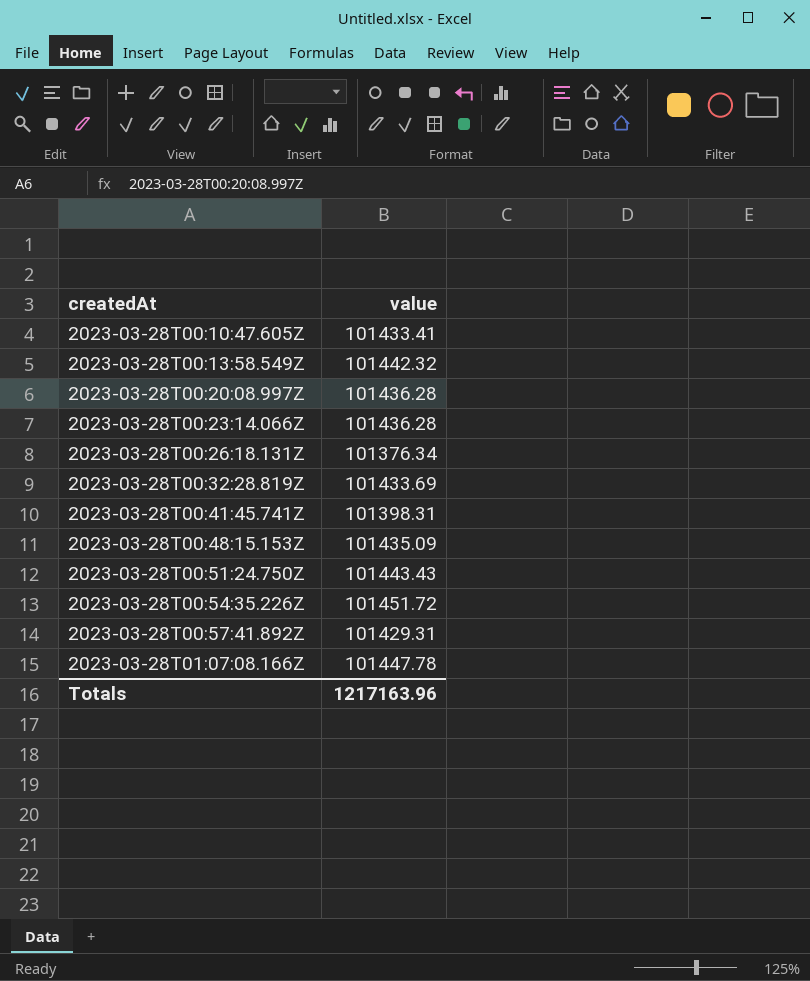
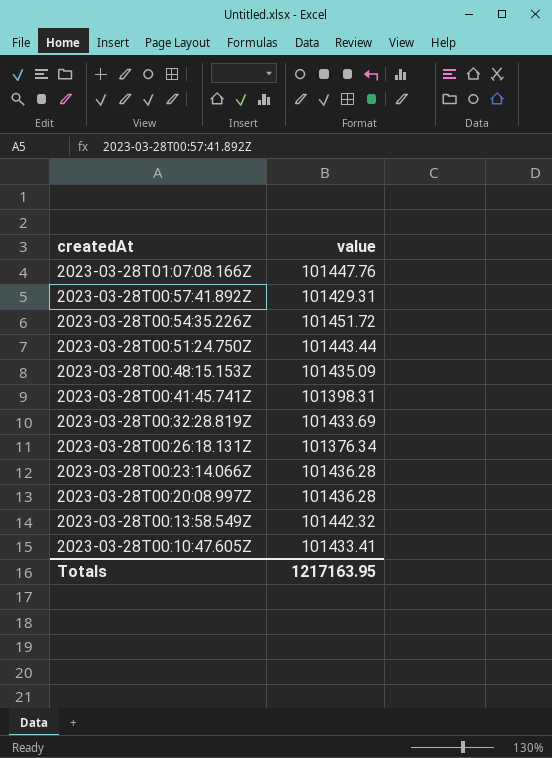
row order: createdAt ascending -> createdAt descending
2023-03-28T01:07:08.166Z | value: 101447.78 -> 101447.76
2023-03-28T00:51:24.750Z | value: 101443.43 -> 101443.44
Totals | value: 1217163.96 -> 1217163.95

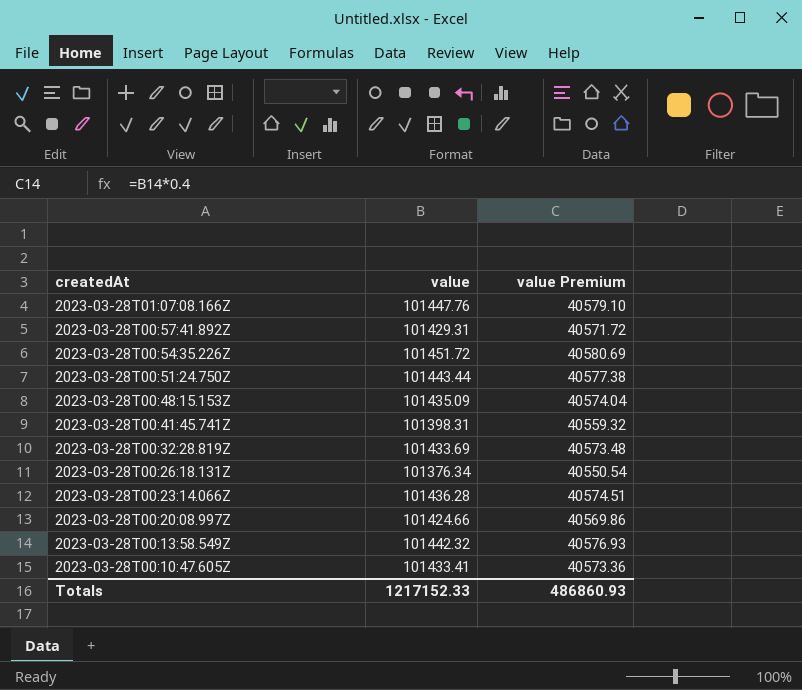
column value Premium | formula: none -> [value] * 0.4
2023-03-28T00:20:08.997Z | value: 101436.28 -> 101424.66
Totals | value: 1217163.95 -> 1217152.33

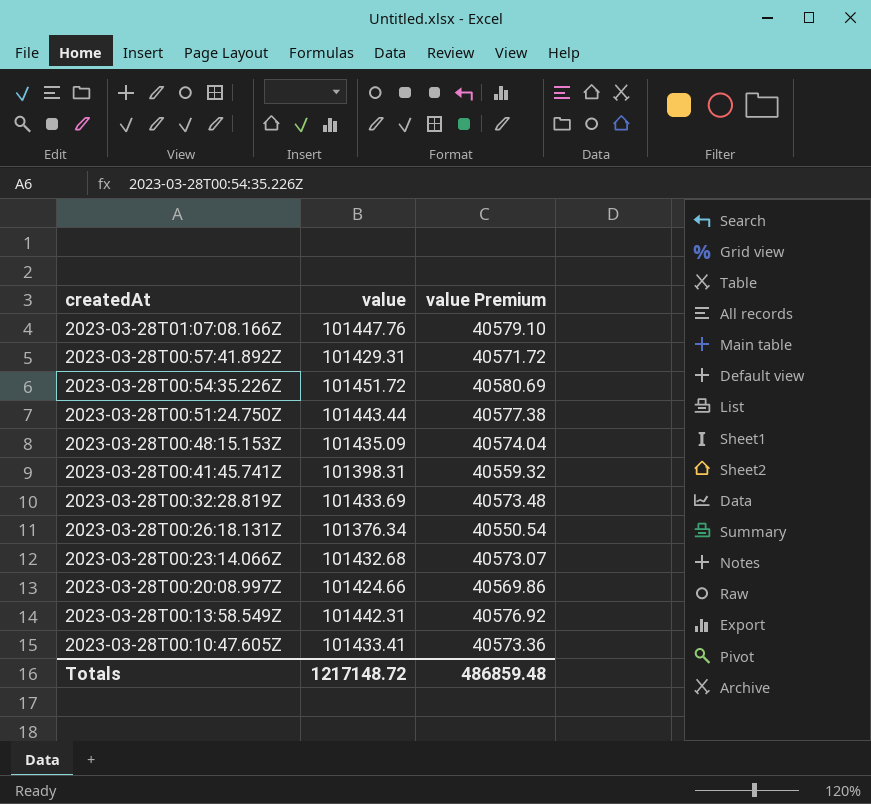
2023-03-28T00:23:14.066Z | value: 101436.28 -> 101432.68
2023-03-28T00:23:14.066Z | value Premium: 40574.51 -> 40573.07
2023-03-28T00:13:58.549Z | value: 101442.32 -> 101442.31
2023-03-28T00:13:58.549Z | value Premium: 40576.93 -> 40576.92
Totals | value: 1217152.33 -> 1217148.72
Totals | value Premium: 486860.93 -> 486859.48

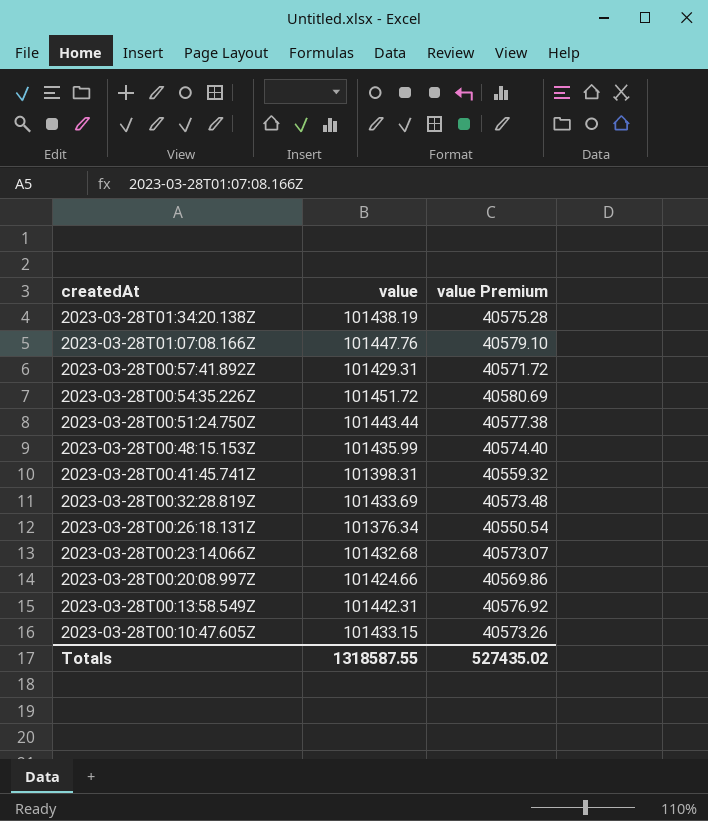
row 2023-03-28T01:34:20.138Z: none -> 101438.19 | 40575.28
2023-03-28T00:48:15.153Z | value: 101435.09 -> 101435.99
2023-03-28T00:48:15.153Z | value Premium: 40574.04 -> 40574.40
2023-03-28T00:10:47.605Z | value: 101433.41 -> 101433.15
2023-03-28T00:10:47.605Z | value Premium: 40573.36 -> 40573.26
Totals | value: 1217148.72 -> 1318587.55
Totals | value Premium: 486859.48 -> 527435.02

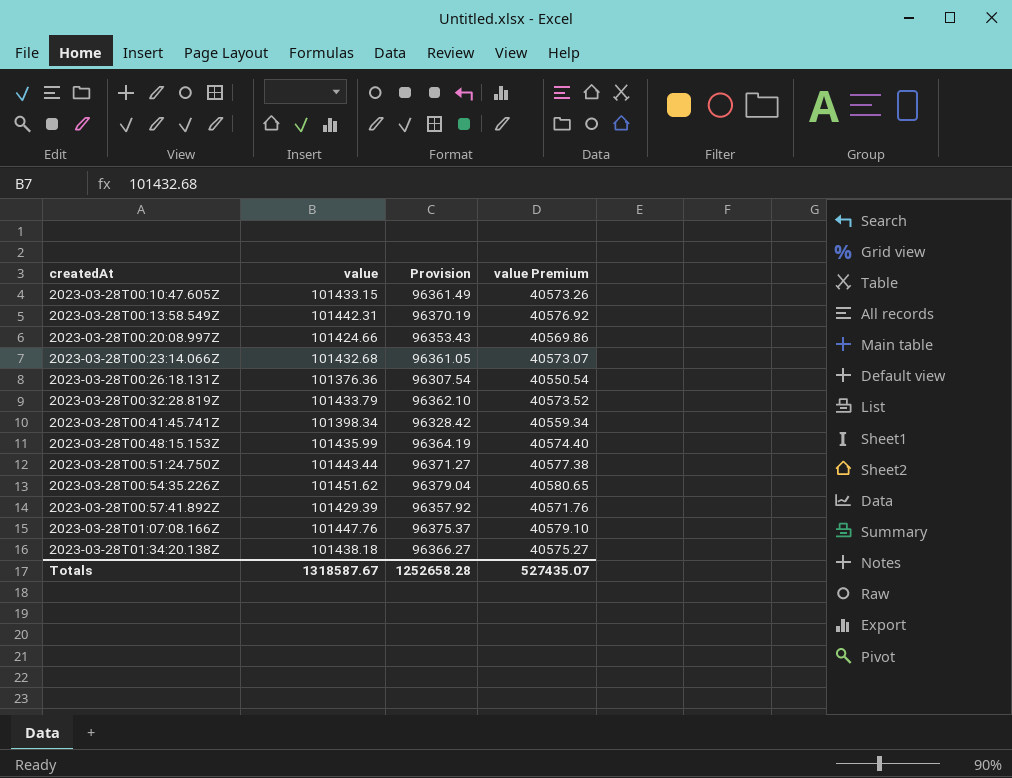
row order: createdAt descending -> createdAt ascending
column Provision | formula: none -> [value] * 0.95
2023-03-28T00:26:18.131Z | value: 101376.34 -> 101376.36
2023-03-28T00:32:28.819Z | value: 101433.69 -> 101433.79
2023-03-28T00:32:28.819Z | value Premium: 40573.48 -> 40573.52
2023-03-28T00:41:45.741Z | value: 101398.31 -> 101398.34
2023-03-28T00:41:45.741Z | value Premium: 40559.32 -> 40559.34
2023-03-28T00:54:35.226Z | value: 101451.72 -> 101451.62
2023-03-28T00:54:35.226Z | value Premium: 40580.69 -> 40580.65
2023-03-28T00:57:41.892Z | value: 101429.31 -> 101429.39
2023-03-28T00:57:41.892Z | value Premium: 40571.72 -> 40571.76
2023-03-28T01:34:20.138Z | value: 101438.19 -> 101438.18
2023-03-28T01:34:20.138Z | value Premium: 40575.28 -> 40575.27
Totals | value: 1318587.55 -> 1318587.67
Totals | value Premium: 527435.02 -> 527435.07

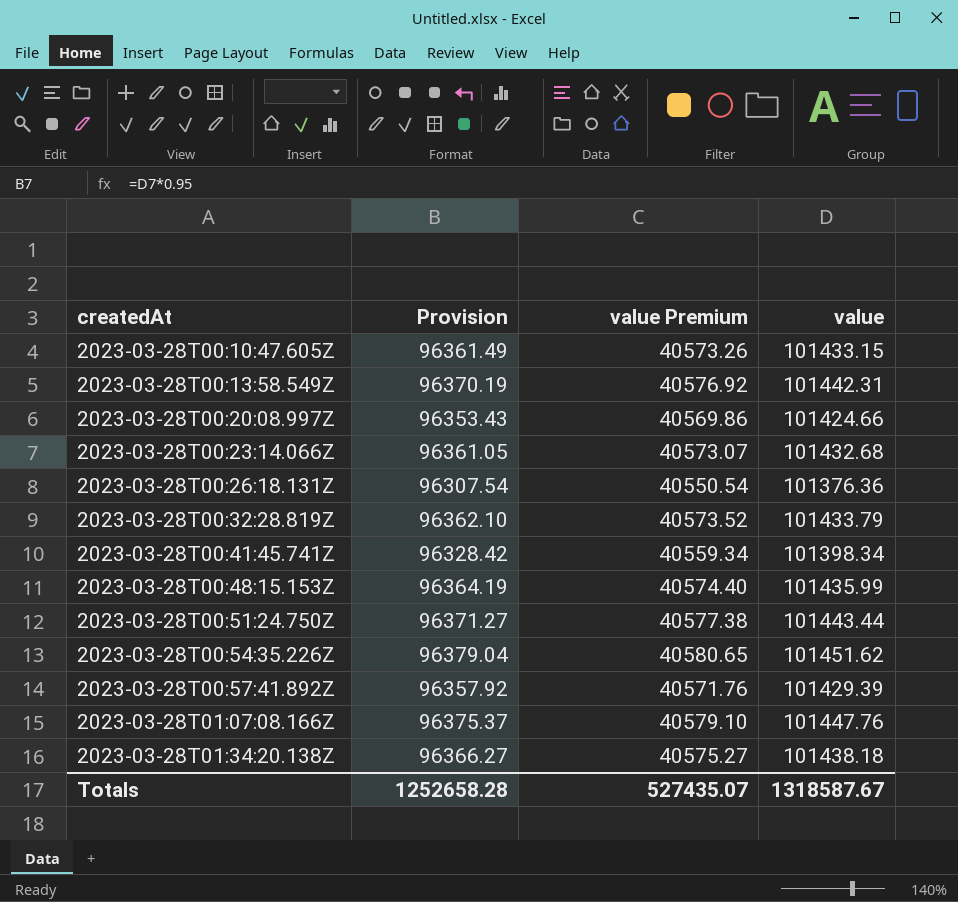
column value | position: 2 -> 4

